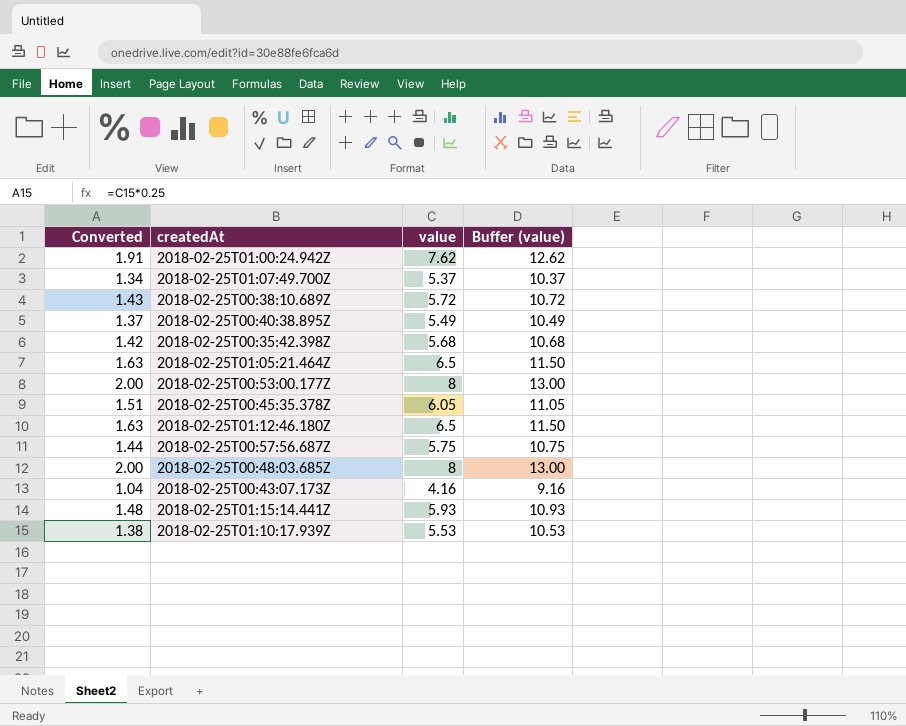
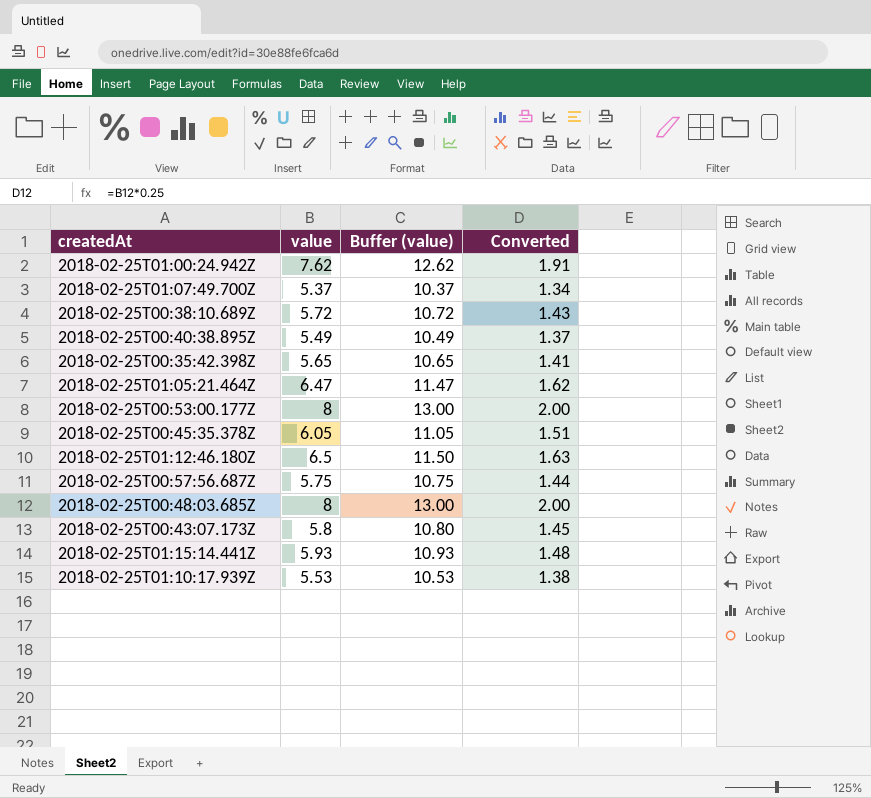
column Converted | position: 1 -> 4
2018-02-25T00:35:42.398Z | value: 5.68 -> 5.65
2018-02-25T00:35:42.398Z | Buffer (value): 10.68 -> 10.65
2018-02-25T00:35:42.398Z | Converted: 1.42 -> 1.41
2018-02-25T01:05:21.464Z | value: 6.5 -> 6.47
2018-02-25T01:05:21.464Z | Buffer (value): 11.50 -> 11.47
2018-02-25T01:05:21.464Z | Converted: 1.63 -> 1.62
2018-02-25T00:43:07.173Z | value: 4.16 -> 5.8
2018-02-25T00:43:07.173Z | Buffer (value): 9.16 -> 10.80
2018-02-25T00:43:07.173Z | Converted: 1.04 -> 1.45

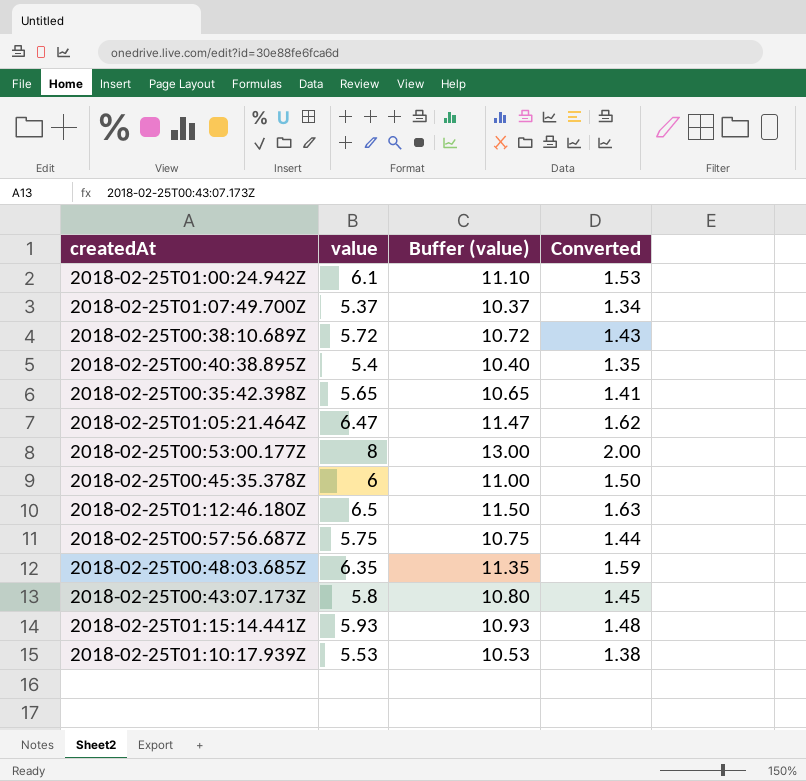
2018-02-25T01:00:24.942Z | value: 7.62 -> 6.1
2018-02-25T01:00:24.942Z | Buffer (value): 12.62 -> 11.10
2018-02-25T01:00:24.942Z | Converted: 1.91 -> 1.53
2018-02-25T00:40:38.895Z | value: 5.49 -> 5.4
2018-02-25T00:40:38.895Z | Buffer (value): 10.49 -> 10.40
2018-02-25T00:40:38.895Z | Converted: 1.37 -> 1.35
2018-02-25T00:45:35.378Z | value: 6.05 -> 6
2018-02-25T00:45:35.378Z | Buffer (value): 11.05 -> 11.00
2018-02-25T00:45:35.378Z | Converted: 1.51 -> 1.50
2018-02-25T00:48:03.685Z | value: 8 -> 6.35
2018-02-25T00:48:03.685Z | Buffer (value): 13.00 -> 11.35
2018-02-25T00:48:03.685Z | Converted: 2.00 -> 1.59

